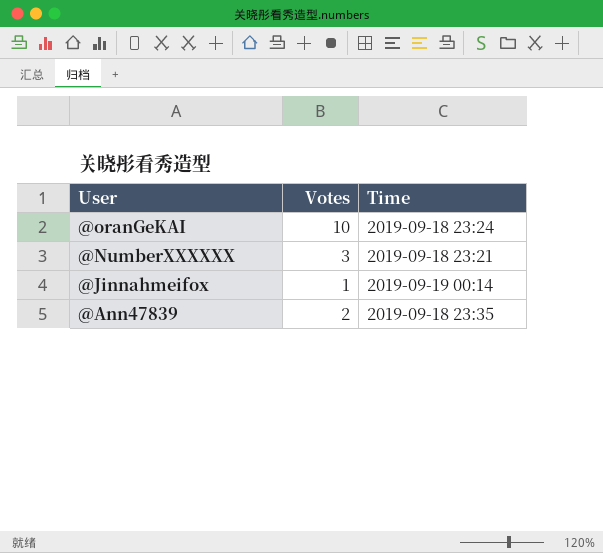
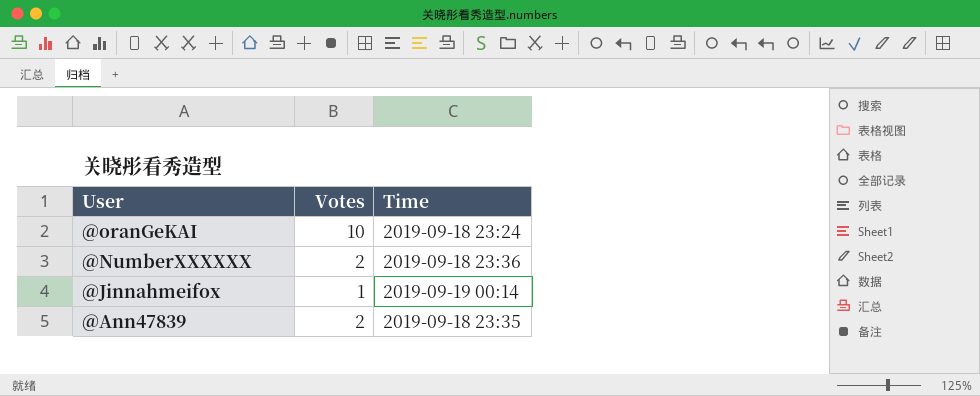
@NumberXXXXXX | Votes: 3 -> 2
@NumberXXXXXX | Time: 2019-09-18 23:21 -> 2019-09-18 23:36

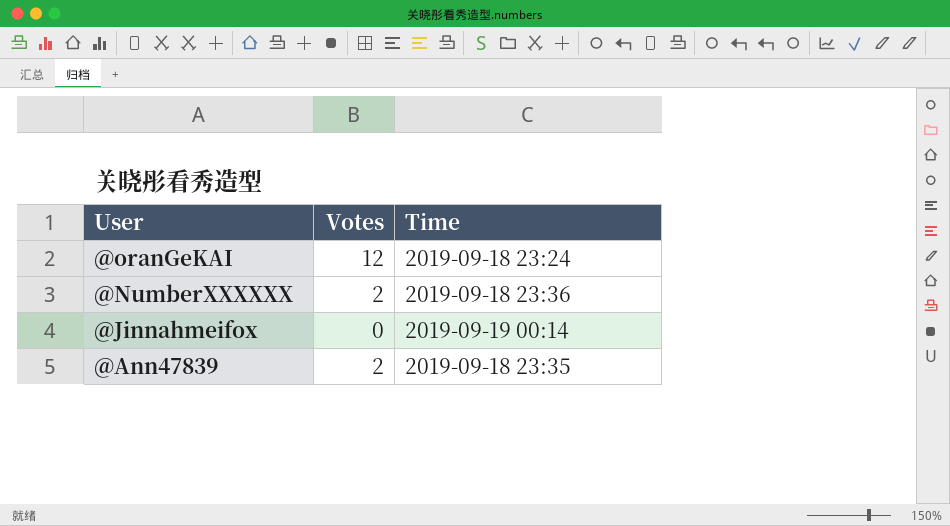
@oranGeKAI | Votes: 10 -> 12
@Jinnahmeifox | Votes: 1 -> 0

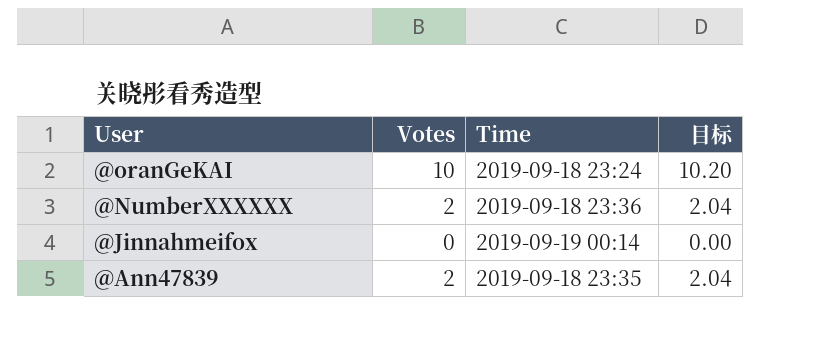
column 目标 | formula: none -> [Votes] * 1.02
@oranGeKAI | Votes: 12 -> 10

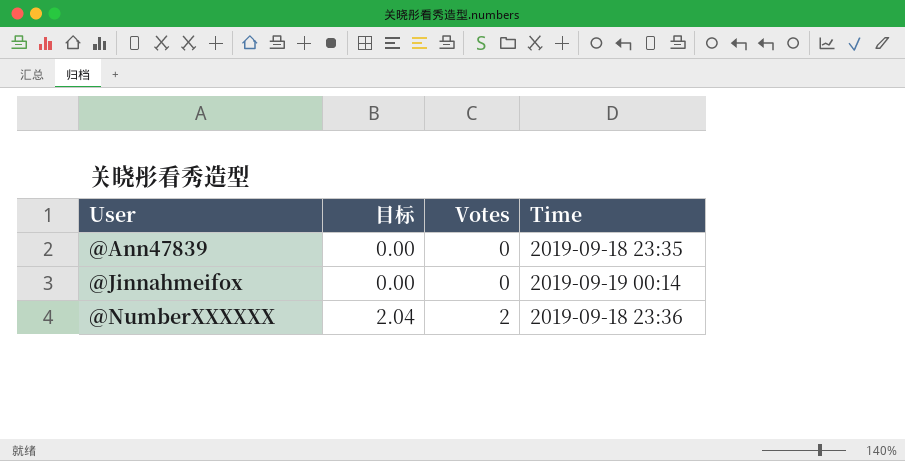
row order: User descending -> User ascending
column 目标 | position: 4 -> 2
row @oranGeKAI: 10 | 2019-09-18 23:24 | 10.20 -> none
@Ann47839 | 目标: 2.04 -> 0.00
@Ann47839 | Votes: 2 -> 0

